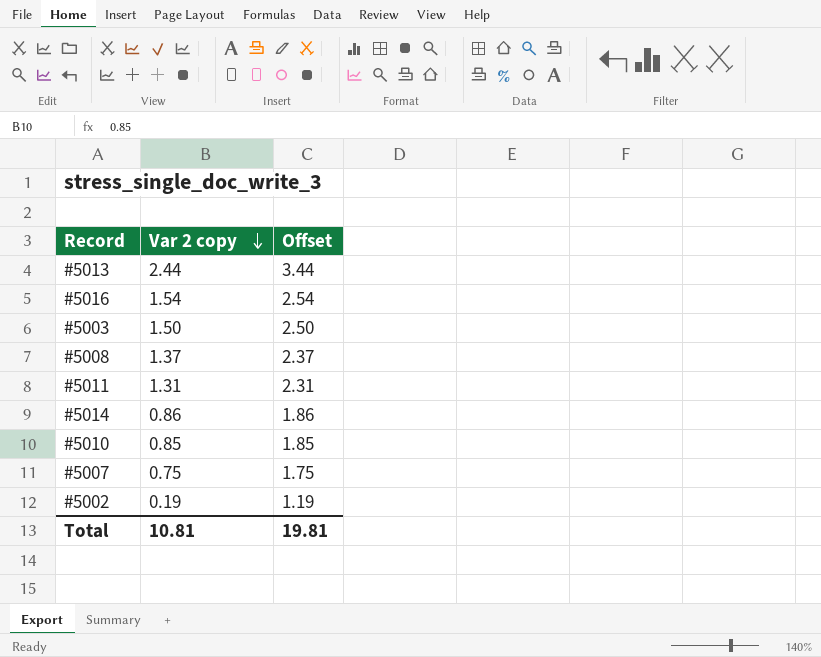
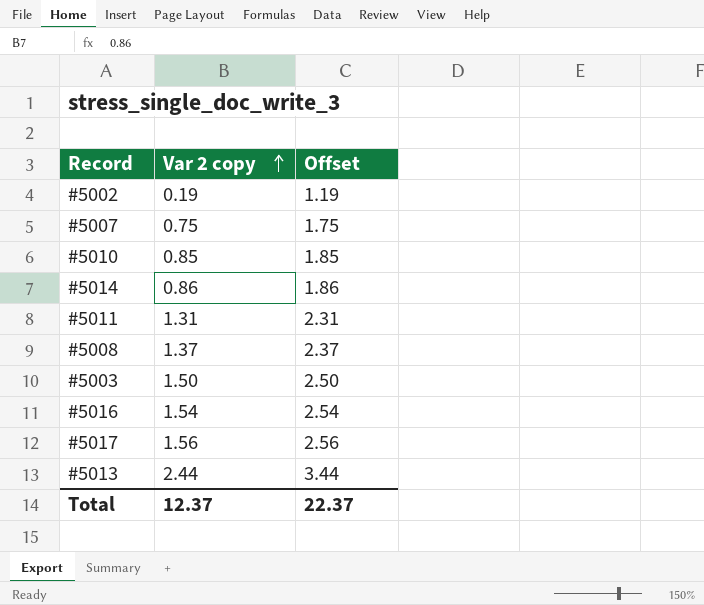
row order: Var 2 copy descending -> Var 2 copy ascending
row #5017: none -> 1.56 | 2.56
Total | Var 2 copy: 10.81 -> 12.37
Total | Offset: 19.81 -> 22.37

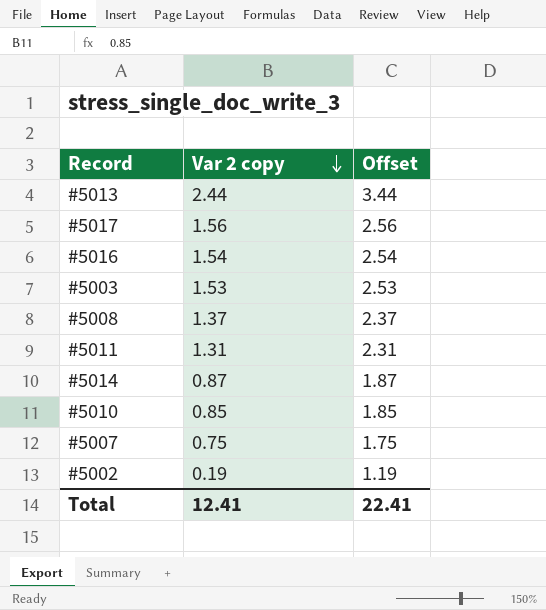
row order: Var 2 copy ascending -> Var 2 copy descending
#5003 | Var 2 copy: 1.50 -> 1.53
#5003 | Offset: 2.50 -> 2.53
#5014 | Var 2 copy: 0.86 -> 0.87
#5014 | Offset: 1.86 -> 1.87
Total | Var 2 copy: 12.37 -> 12.41
Total | Offset: 22.37 -> 22.41

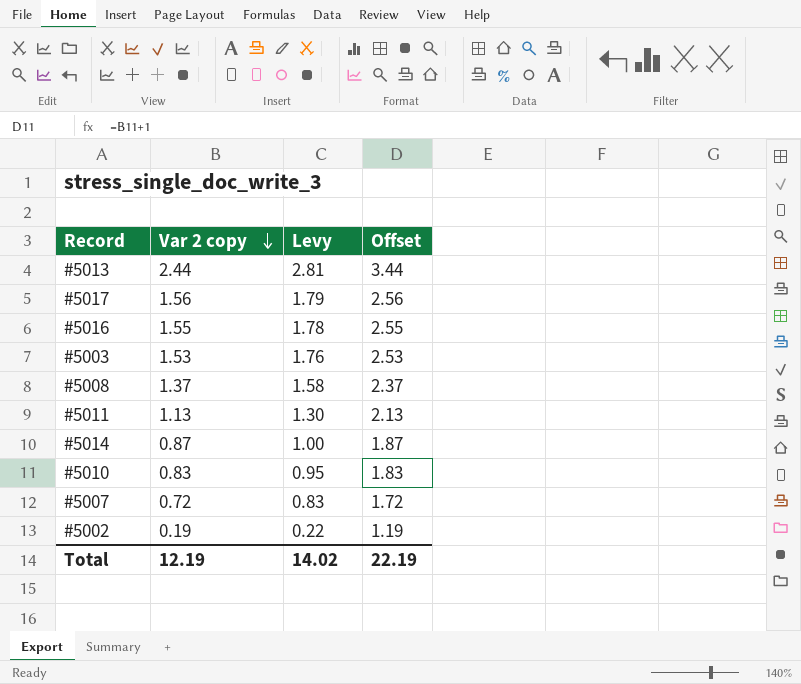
column Levy | formula: none -> [Var 2 copy] * 1.15
#5016 | Var 2 copy: 1.54 -> 1.55
#5016 | Offset: 2.54 -> 2.55
#5011 | Var 2 copy: 1.31 -> 1.13
#5011 | Offset: 2.31 -> 2.13
#5010 | Var 2 copy: 0.85 -> 0.83
#5010 | Offset: 1.85 -> 1.83
#5007 | Var 2 copy: 0.75 -> 0.72
#5007 | Offset: 1.75 -> 1.72
Total | Var 2 copy: 12.41 -> 12.19
Total | Offset: 22.41 -> 22.19

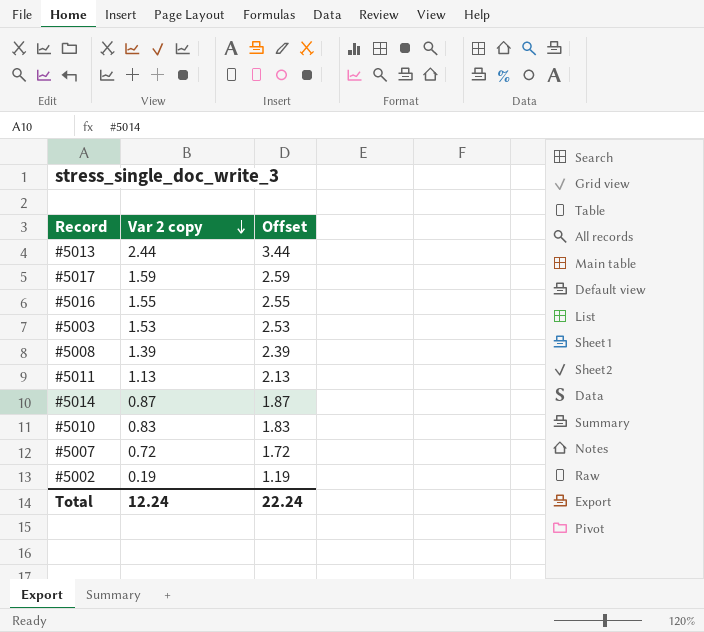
column Levy | formula: [Var 2 copy] * 1.15 -> none
#5017 | Var 2 copy: 1.56 -> 1.59
#5017 | Offset: 2.56 -> 2.59
#5008 | Var 2 copy: 1.37 -> 1.39
#5008 | Offset: 2.37 -> 2.39
Total | Var 2 copy: 12.19 -> 12.24
Total | Offset: 22.19 -> 22.24

